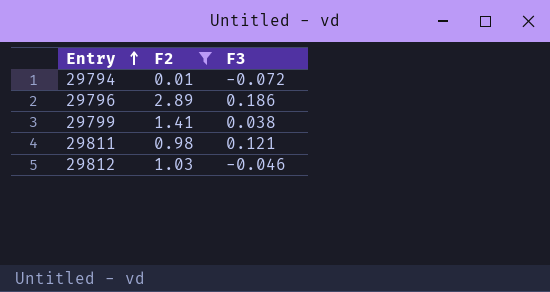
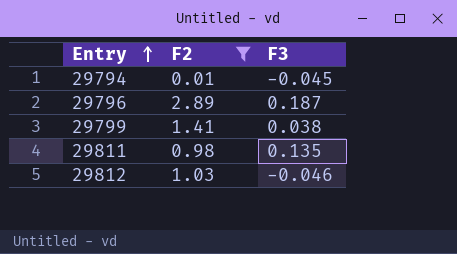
29794 | F3: -0.072 -> -0.045
29796 | F3: 0.186 -> 0.187
29811 | F3: 0.121 -> 0.135

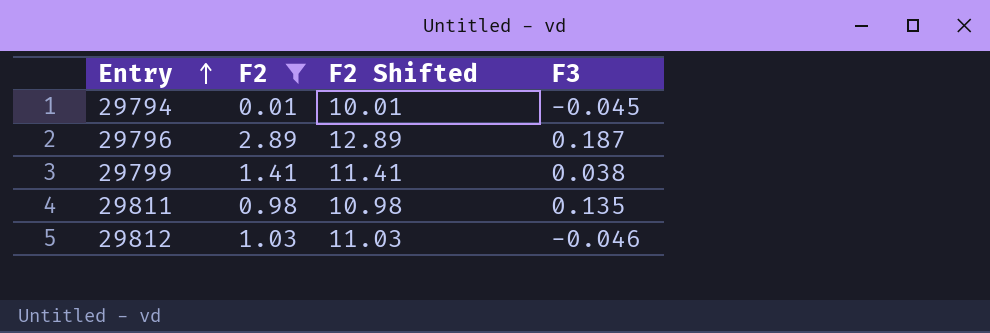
column F2 Shifted | formula: none -> [F2] + 10

